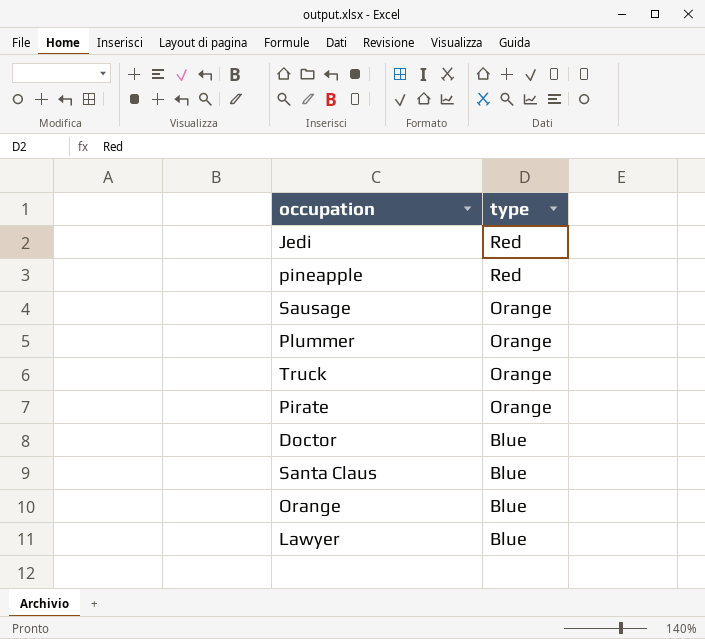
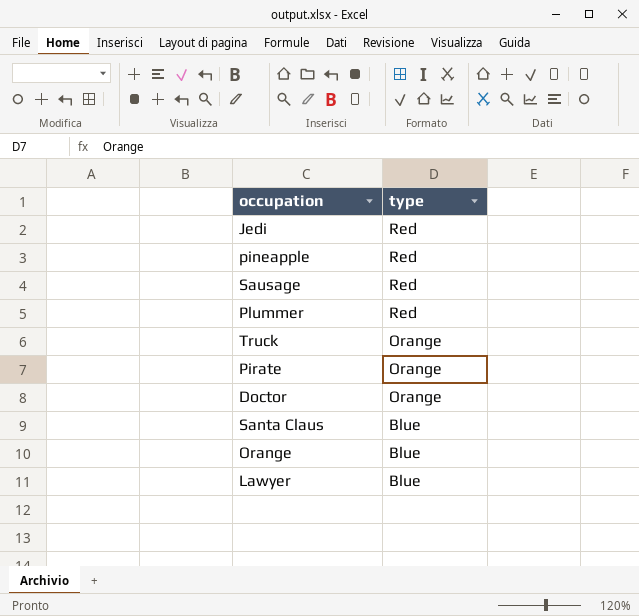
Sausage | type: Orange -> Red
Plummer | type: Orange -> Red
Doctor | type: Blue -> Orange

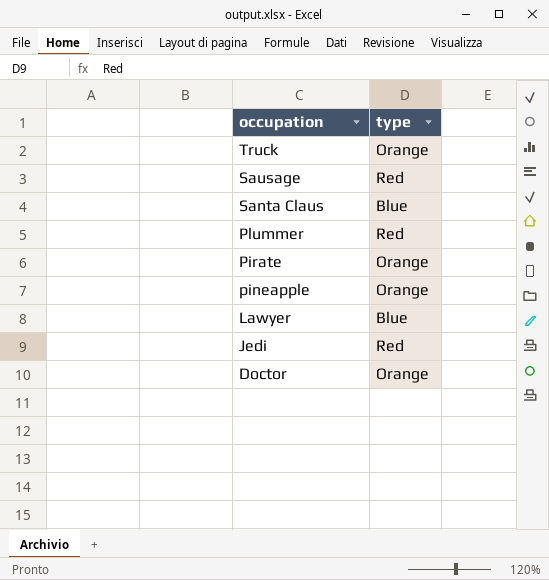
row order: type descending -> occupation descending
row Orange: Blue -> none
pineapple | type: Red -> Orange

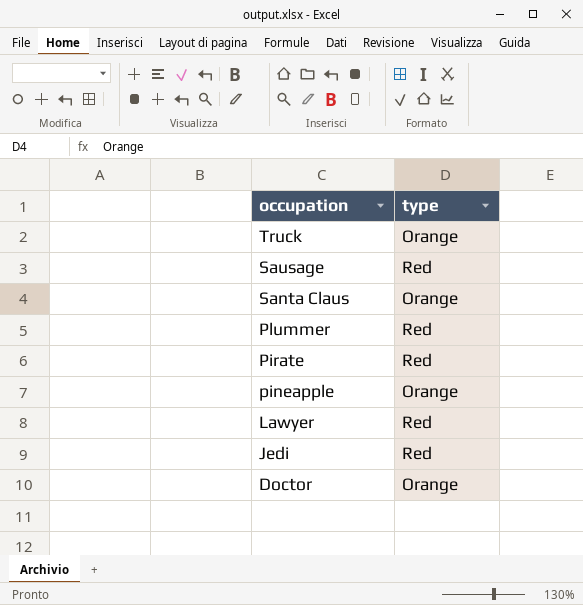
Santa Claus | type: Blue -> Orange
Pirate | type: Orange -> Red
Lawyer | type: Blue -> Red

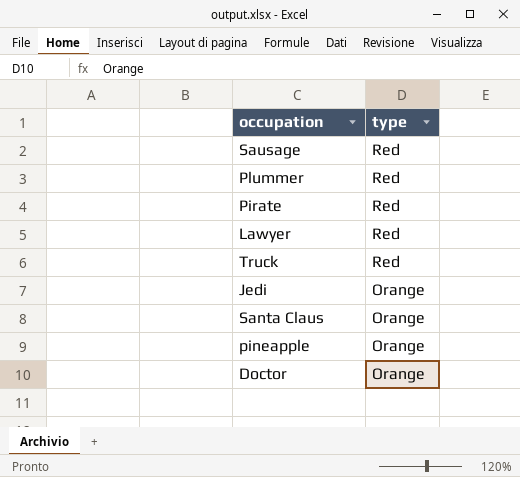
row order: occupation descending -> type descending
Truck | type: Orange -> Red
Jedi | type: Red -> Orange

